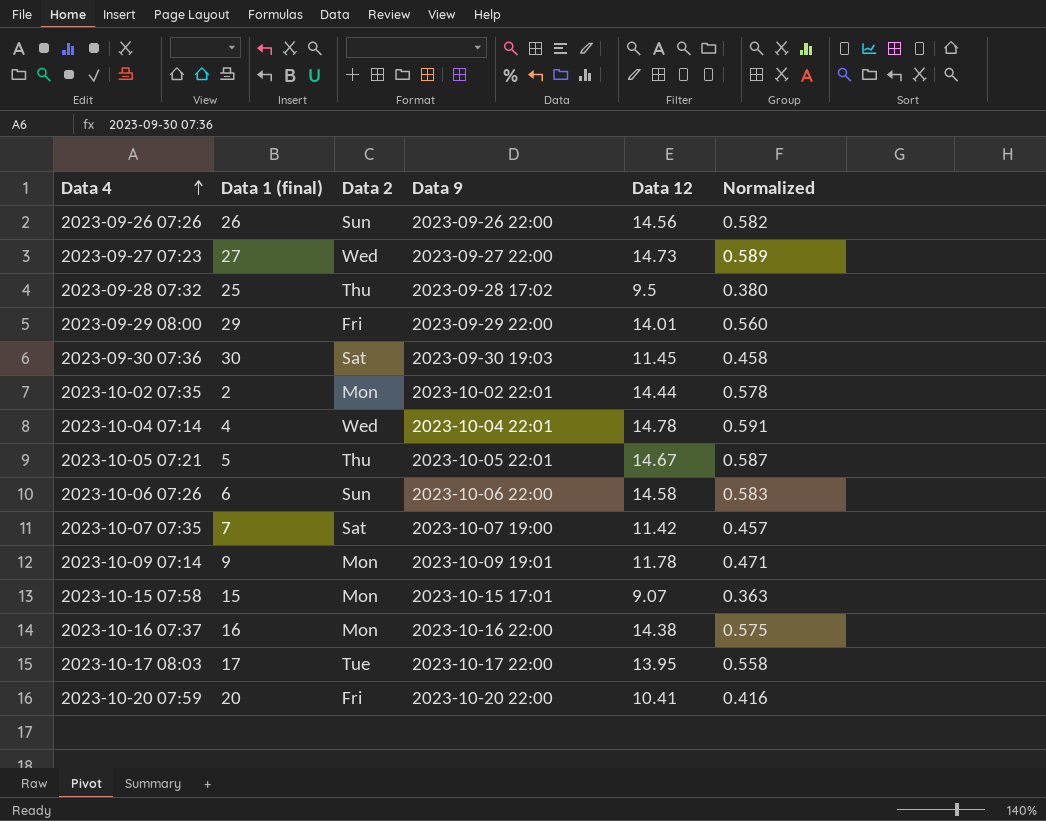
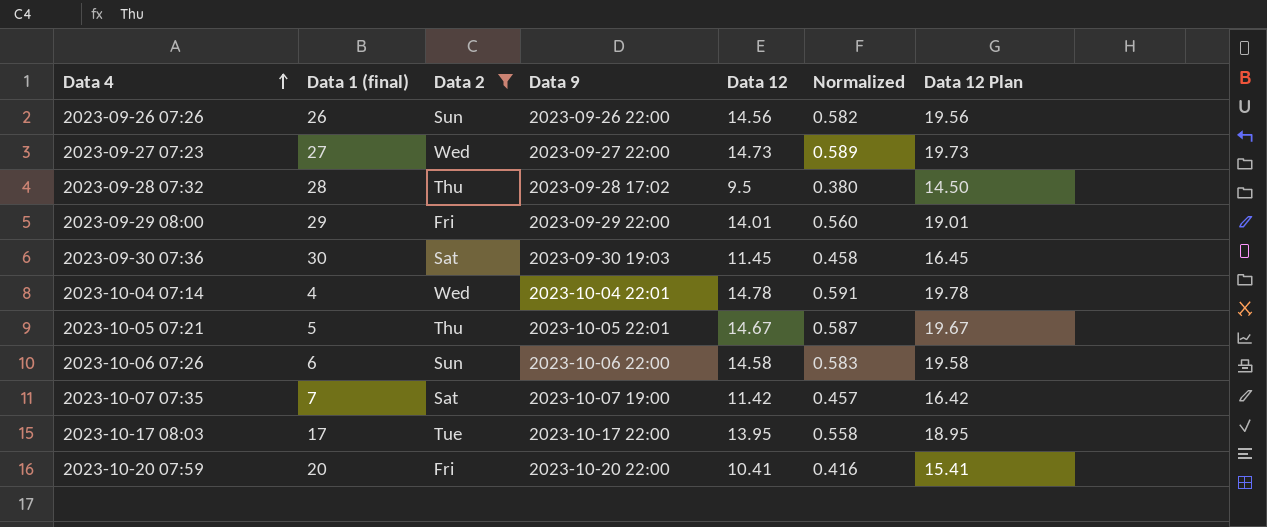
filter: none -> Data 2 != Mon
column Data 12 Plan | formula: none -> [Data 12] + 5
2023-09-28 07:32 | Data 1 (final): 25 -> 28

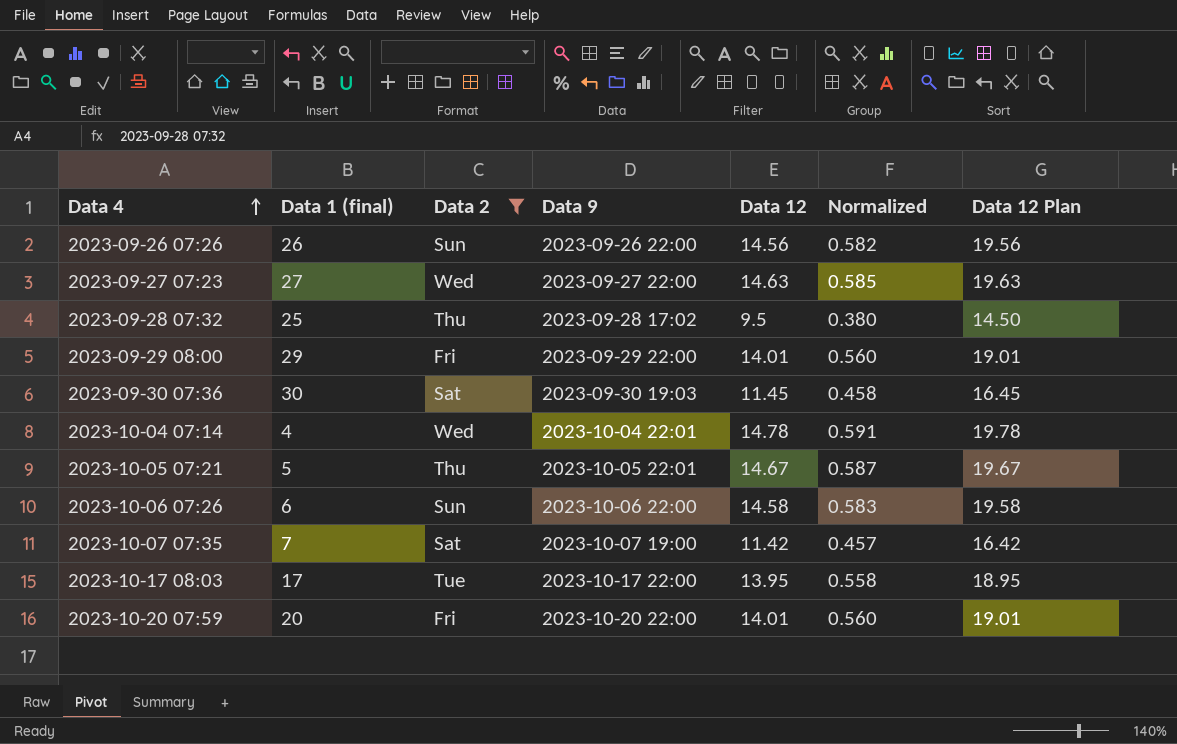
2023-09-27 07:23 | Data 12: 14.73 -> 14.63
2023-09-27 07:23 | Normalized: 0.589 -> 0.585
2023-09-27 07:23 | Data 12 Plan: 19.73 -> 19.63
2023-09-28 07:32 | Data 1 (final): 28 -> 25
2023-10-20 07:59 | Data 12: 10.41 -> 14.01
2023-10-20 07:59 | Normalized: 0.416 -> 0.560
2023-10-20 07:59 | Data 12 Plan: 15.41 -> 19.01

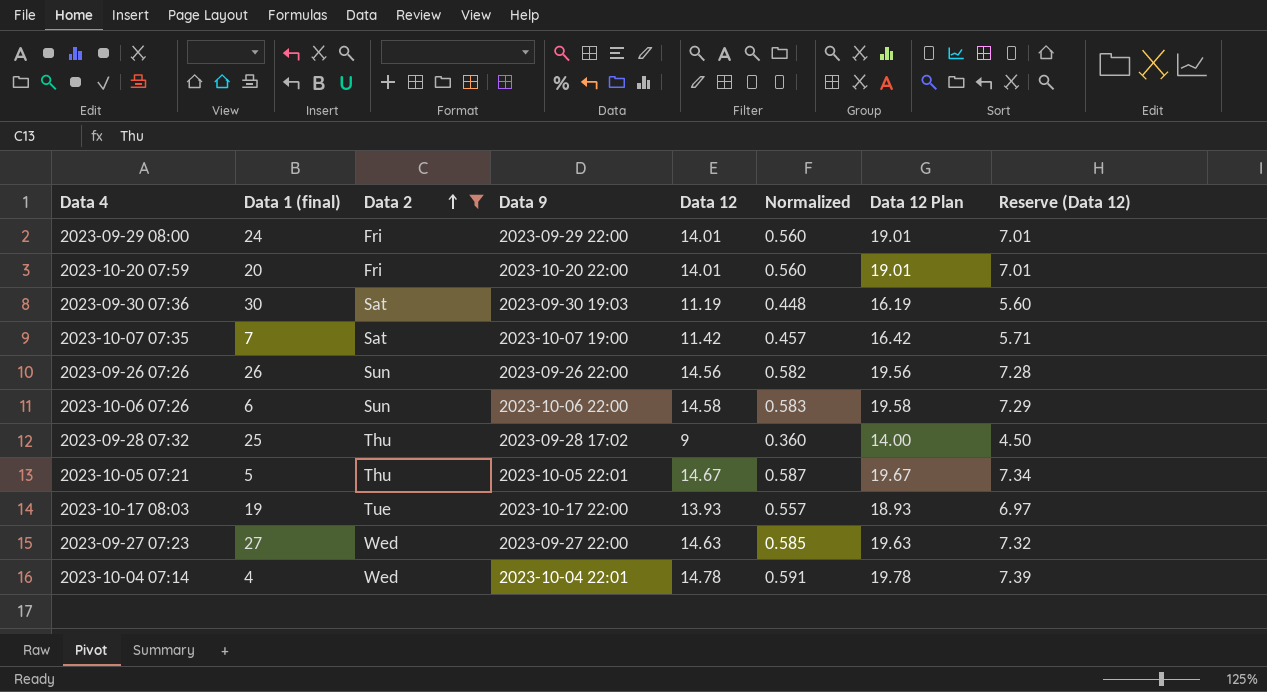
row order: Data 4 ascending -> Data 2 ascending
column Reserve (Data 12) | formula: none -> [Data 12] * 0.5
2023-09-29 08:00 | Data 1 (final): 29 -> 24
2023-09-30 07:36 | Data 12: 11.45 -> 11.19
2023-09-30 07:36 | Normalized: 0.458 -> 0.448
2023-09-30 07:36 | Data 12 Plan: 16.45 -> 16.19
2023-09-28 07:32 | Data 12: 9.5 -> 9
2023-09-28 07:32 | Normalized: 0.380 -> 0.360
2023-09-28 07:32 | Data 12 Plan: 14.50 -> 14.00
2023-10-17 08:03 | Data 1 (final): 17 -> 19
2023-10-17 08:03 | Data 12: 13.95 -> 13.93
2023-10-17 08:03 | Normalized: 0.558 -> 0.557
2023-10-17 08:03 | Data 12 Plan: 18.95 -> 18.93

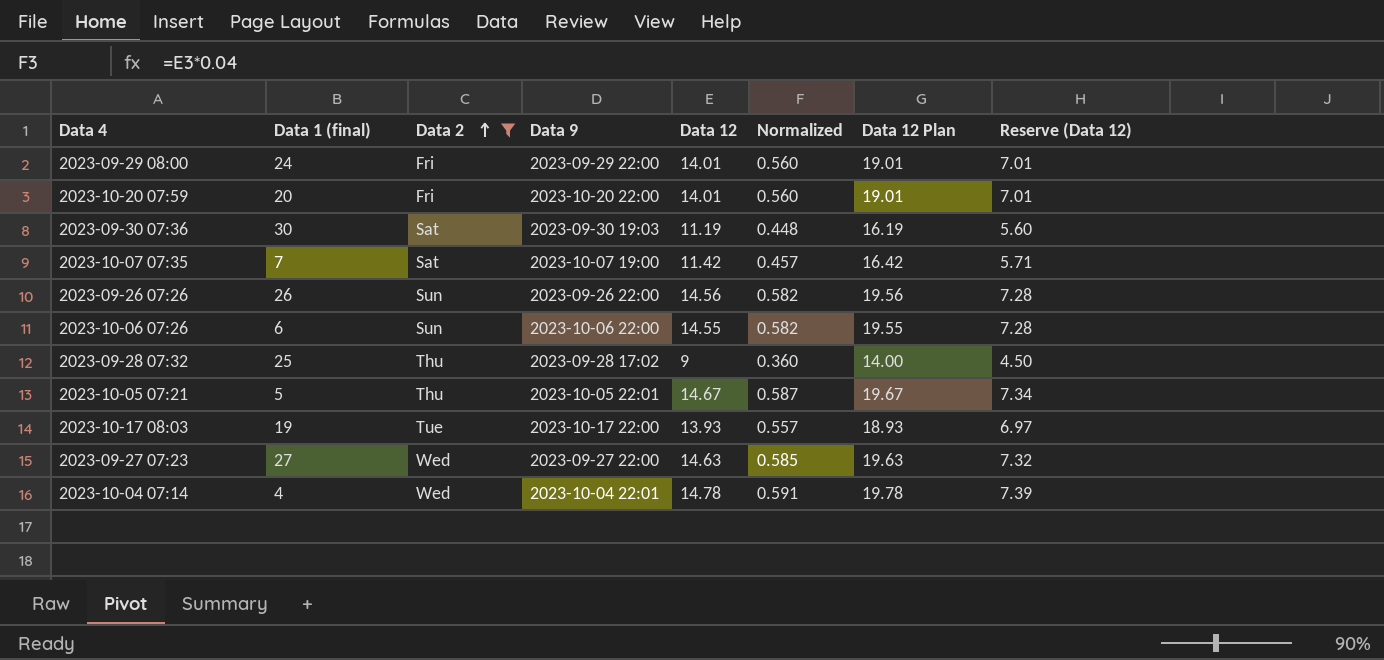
2023-10-06 07:26 | Data 12: 14.58 -> 14.55
2023-10-06 07:26 | Normalized: 0.583 -> 0.582
2023-10-06 07:26 | Data 12 Plan: 19.58 -> 19.55
2023-10-06 07:26 | Reserve (Data 12): 7.29 -> 7.28

